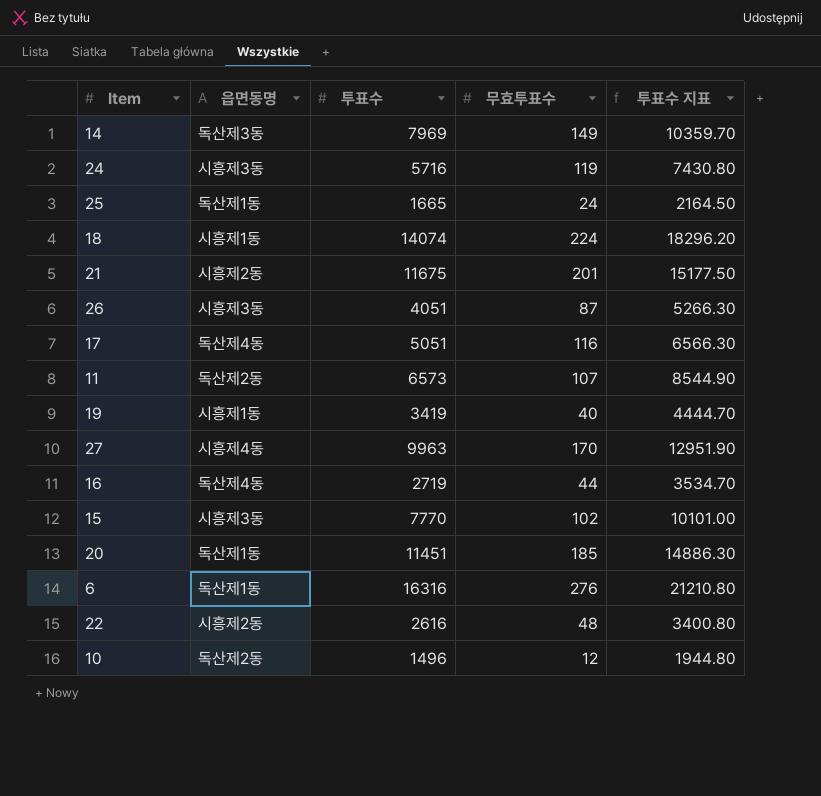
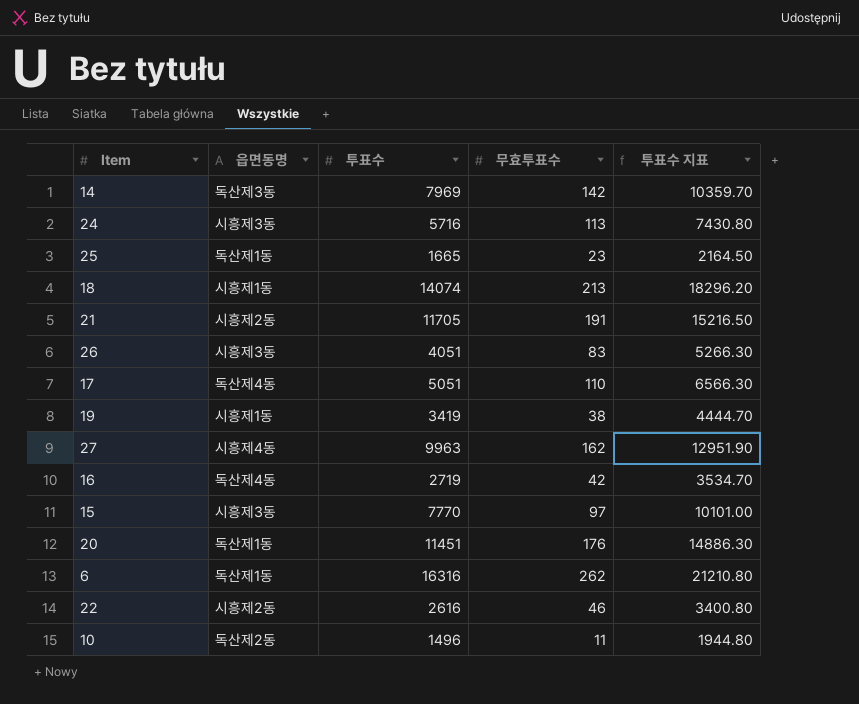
row 11: 독산제2동 | 6573 | 107 | 8544.90 -> none
14 | 무효투표수: 149 -> 142
24 | 무효투표수: 119 -> 113
25 | 무효투표수: 24 -> 23
18 | 무효투표수: 224 -> 213
21 | 투표수: 11675 -> 11705
21 | 무효투표수: 201 -> 191
21 | 투표수 지표: 15177.50 -> 15216.50
26 | 무효투표수: 87 -> 83
17 | 무효투표수: 116 -> 110
19 | 무효투표수: 40 -> 38
27 | 무효투표수: 170 -> 162
16 | 무효투표수: 44 -> 42
15 | 무효투표수: 102 -> 97
20 | 무효투표수: 185 -> 176
6 | 무효투표수: 276 -> 262
22 | 무효투표수: 48 -> 46
10 | 무효투표수: 12 -> 11

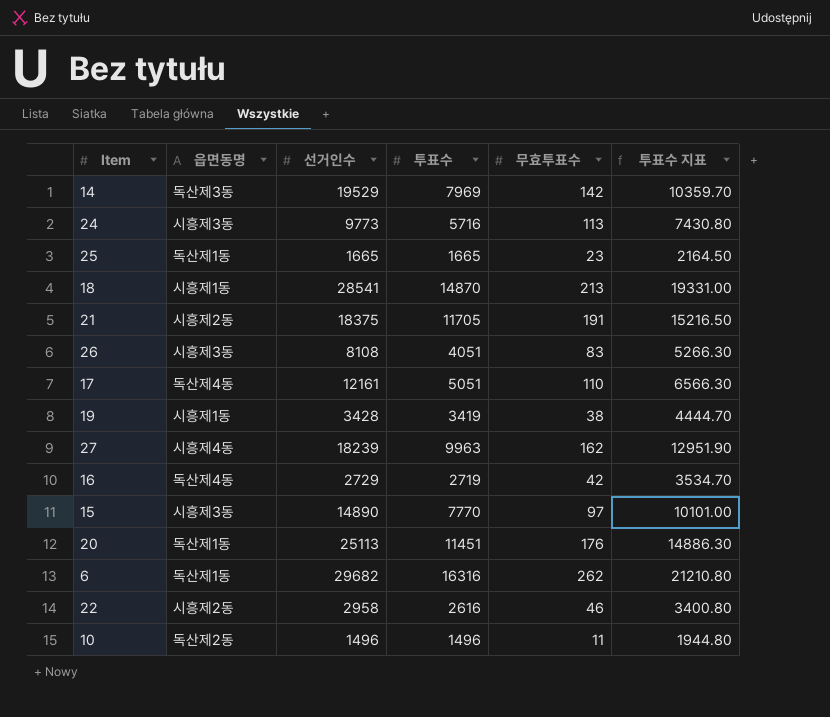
column 선거인수 | position: none -> 3
18 | 투표수: 14074 -> 14870
18 | 투표수 지표: 18296.20 -> 19331.00

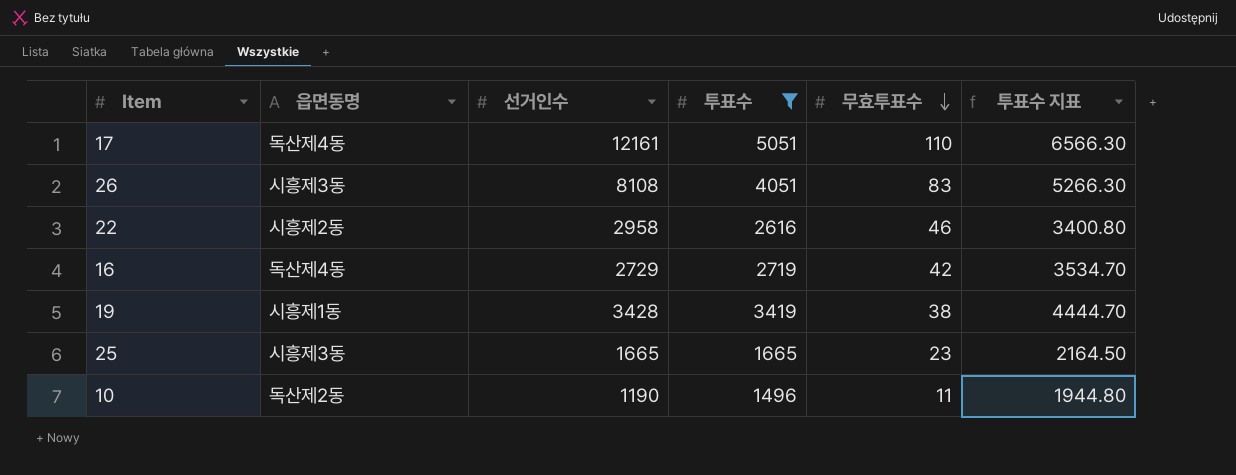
filter: none -> 투표수 <= 5051
row order: none -> 무효투표수 descending
25 | 읍면동명: 독산제1동 -> 시흥제3동
10 | 선거인수: 1496 -> 1190

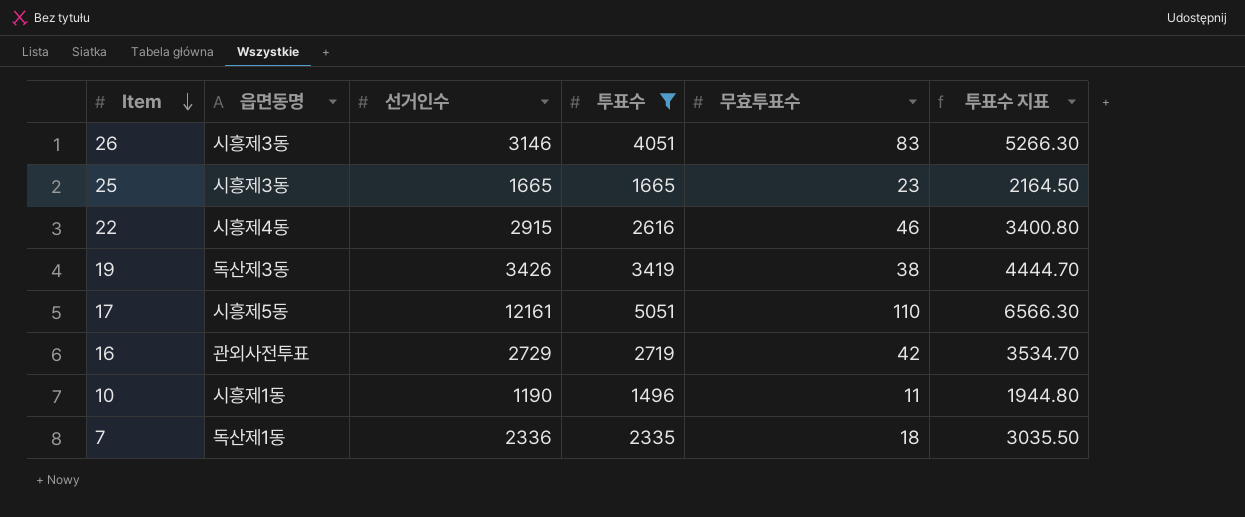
row order: 무효투표수 descending -> Item descending
26 | 선거인수: 8108 -> 3146
22 | 읍면동명: 시흥제2동 -> 시흥제4동
22 | 선거인수: 2958 -> 2915
19 | 읍면동명: 시흥제1동 -> 독산제3동
19 | 선거인수: 3428 -> 3426
17 | 읍면동명: 독산제4동 -> 시흥제5동
16 | 읍면동명: 독산제4동 -> 관외사전투표
10 | 읍면동명: 독산제2동 -> 시흥제1동
row 7: none -> 독산제1동 | 2336 | 2335 | 18 | 3035.50

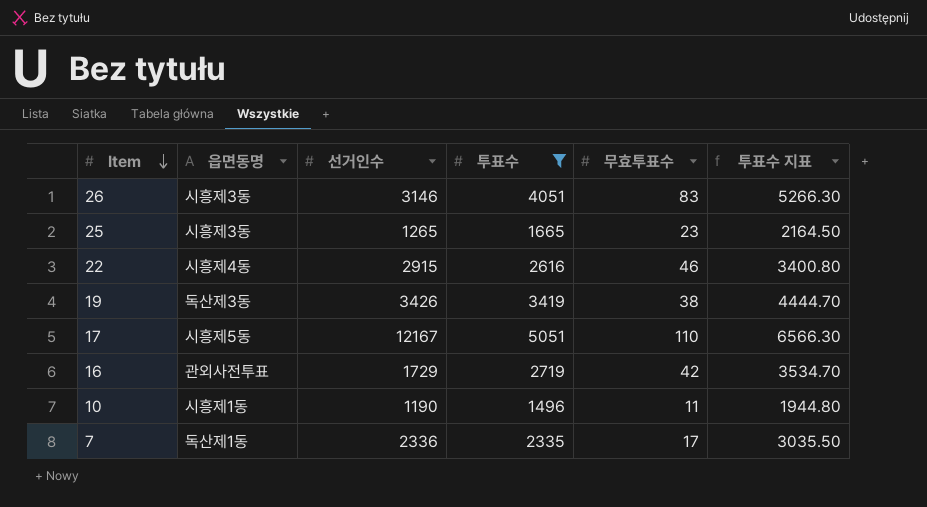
25 | 선거인수: 1665 -> 1265
17 | 선거인수: 12161 -> 12167
16 | 선거인수: 2729 -> 1729
7 | 무효투표수: 18 -> 17

